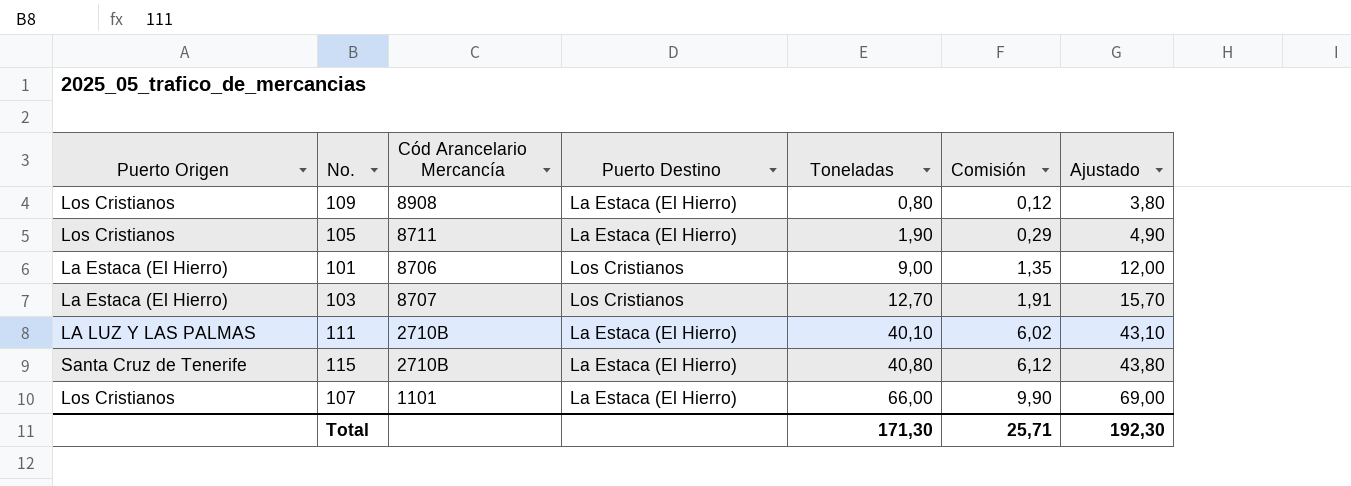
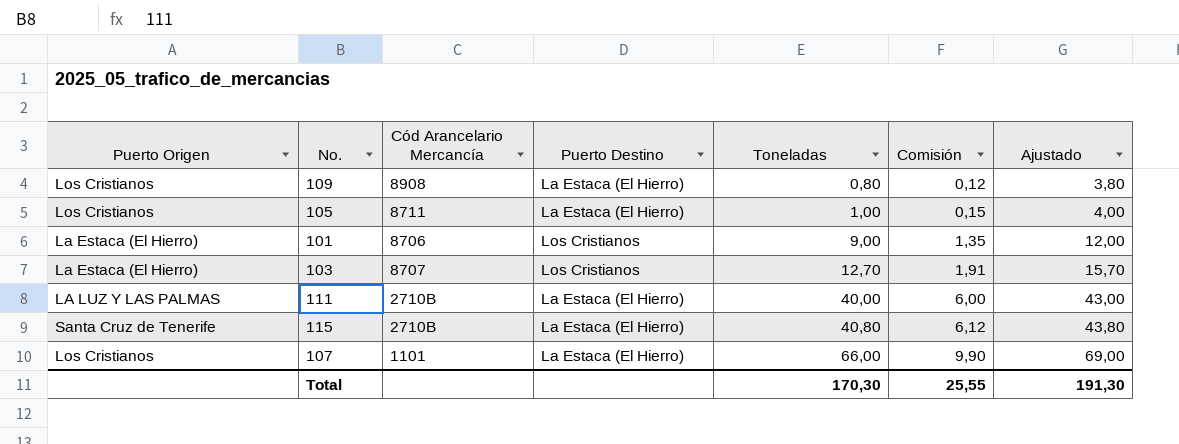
105 | Toneladas: 1,90 -> 1,00
105 | Comisión: 0,29 -> 0,15
105 | Ajustado: 4,90 -> 4,00
111 | Toneladas: 40,10 -> 40,00
111 | Comisión: 6,02 -> 6,00
111 | Ajustado: 43,10 -> 43,00
Total | Toneladas: 171,30 -> 170,30
Total | Comisión: 25,71 -> 25,55
Total | Ajustado: 192,30 -> 191,30

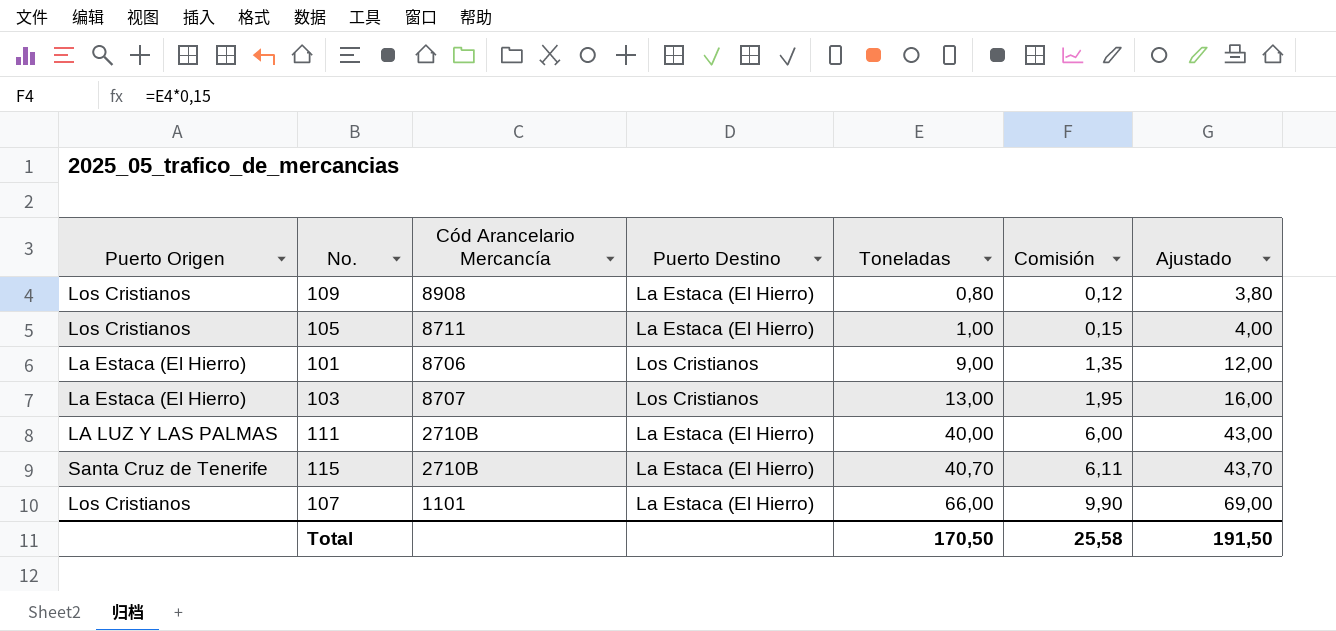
103 | Toneladas: 12,70 -> 13,00
103 | Comisión: 1,91 -> 1,95
103 | Ajustado: 15,70 -> 16,00
115 | Toneladas: 40,80 -> 40,70
115 | Comisión: 6,12 -> 6,11
115 | Ajustado: 43,80 -> 43,70
Total | Toneladas: 170,30 -> 170,50
Total | Comisión: 25,55 -> 25,58
Total | Ajustado: 191,30 -> 191,50

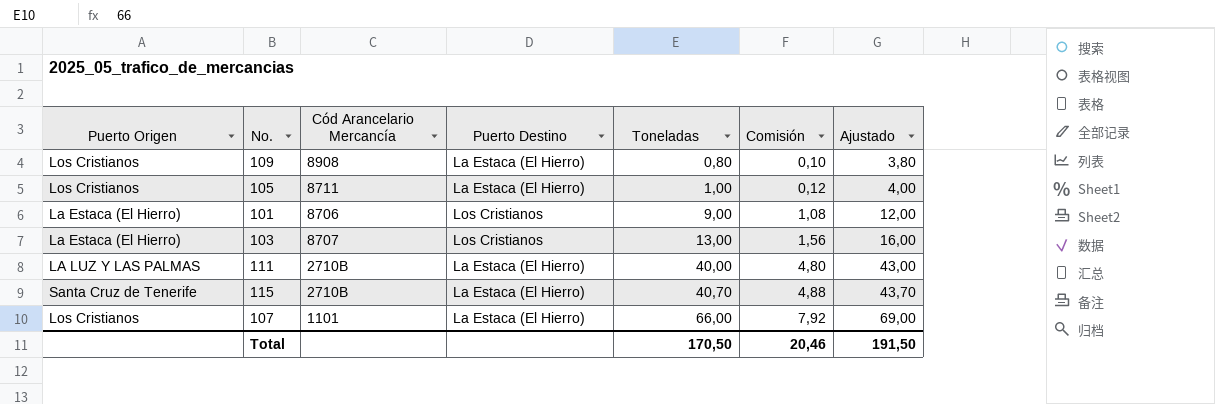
column Comisión | formula: [Toneladas] * 0,15 -> [Toneladas] * 0,12
Total | Comisión: 25,58 -> 20,46

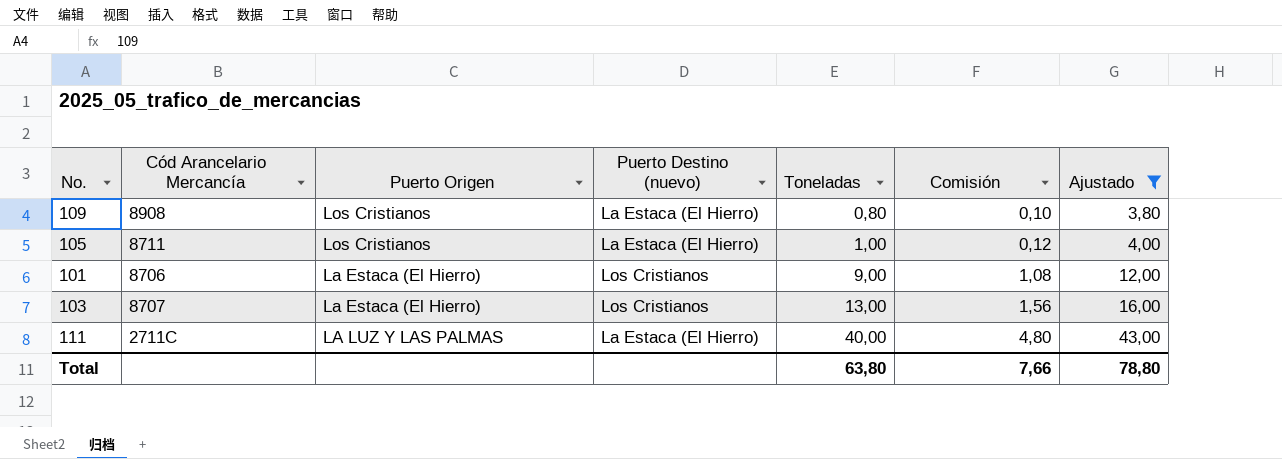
filter: none -> Ajustado <= 43,00
column Puerto Origen | position: 1 -> 3
column name: Puerto Destino -> Puerto Destino (nuevo)
111 | Cód Arancelario Mercancía: 2710B -> 2711C
Total | Toneladas: 170,50 -> 63,80
Total | Comisión: 20,46 -> 7,66
Total | Ajustado: 191,50 -> 78,80

